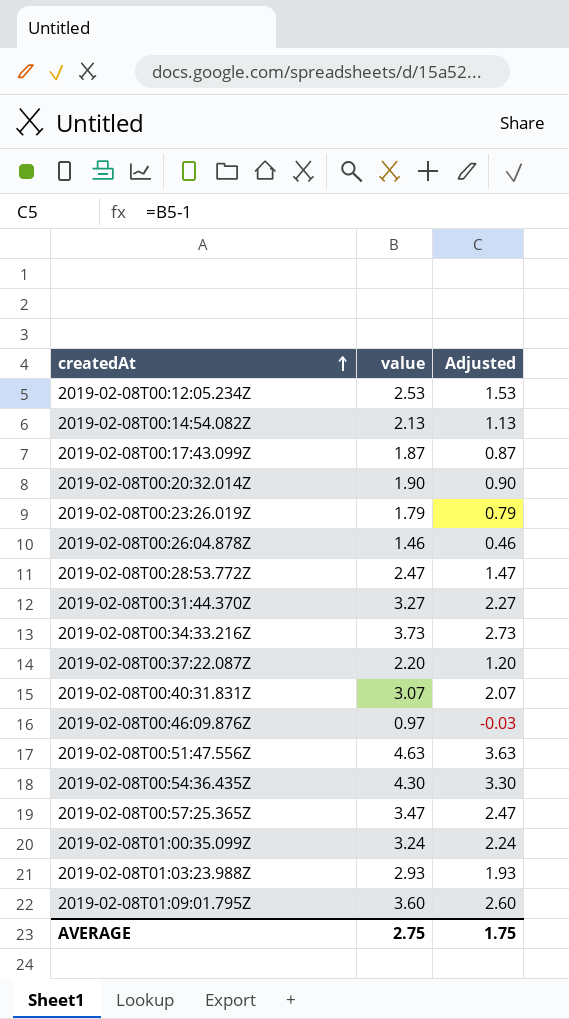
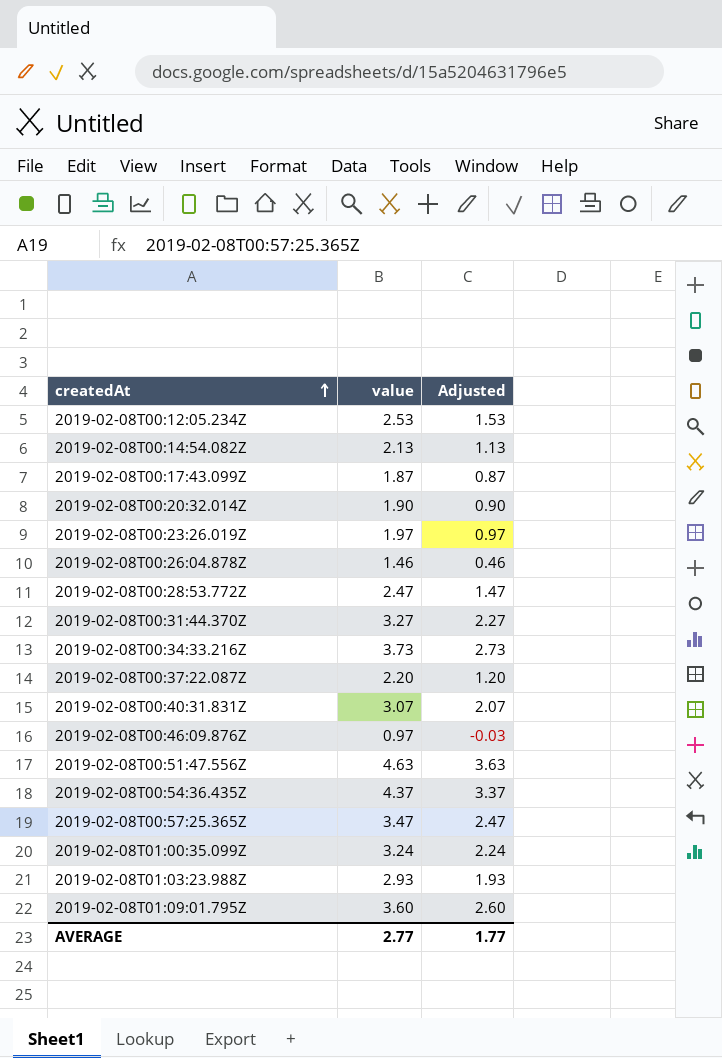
2019-02-08T00:23:26.019Z | value: 1.79 -> 1.97
2019-02-08T00:23:26.019Z | Adjusted: 0.79 -> 0.97
2019-02-08T00:54:36.435Z | value: 4.30 -> 4.37
2019-02-08T00:54:36.435Z | Adjusted: 3.30 -> 3.37
AVERAGE | value: 2.75 -> 2.77
AVERAGE | Adjusted: 1.75 -> 1.77

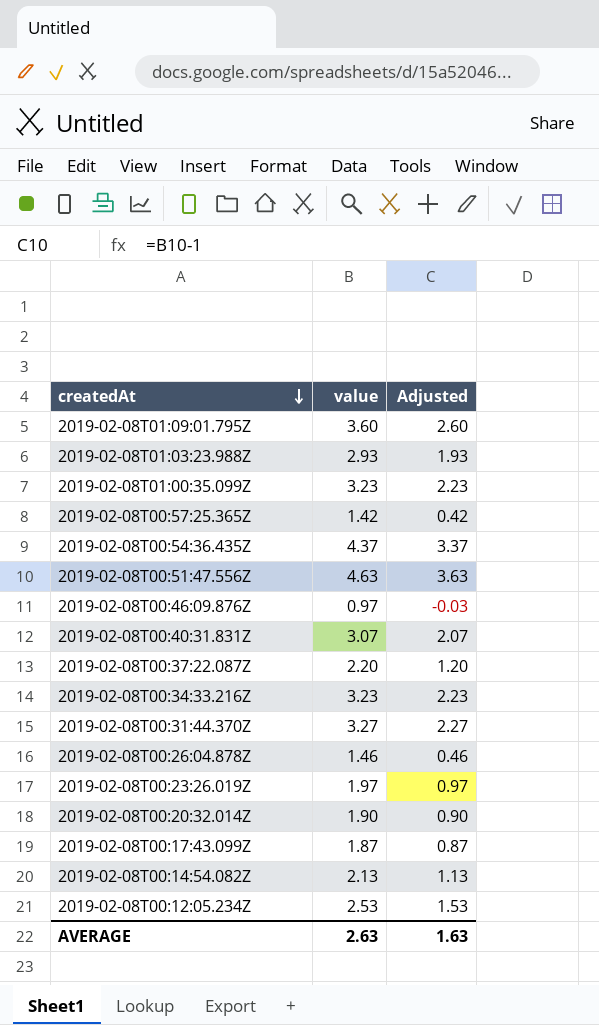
row order: createdAt ascending -> createdAt descending
row 2019-02-08T00:28:53.772Z: 2.47 | 1.47 -> none
2019-02-08T01:00:35.099Z | value: 3.24 -> 3.23
2019-02-08T01:00:35.099Z | Adjusted: 2.24 -> 2.23
2019-02-08T00:57:25.365Z | value: 3.47 -> 1.42
2019-02-08T00:57:25.365Z | Adjusted: 2.47 -> 0.42
2019-02-08T00:34:33.216Z | value: 3.73 -> 3.23
2019-02-08T00:34:33.216Z | Adjusted: 2.73 -> 2.23
AVERAGE | value: 2.77 -> 2.63
AVERAGE | Adjusted: 1.77 -> 1.63

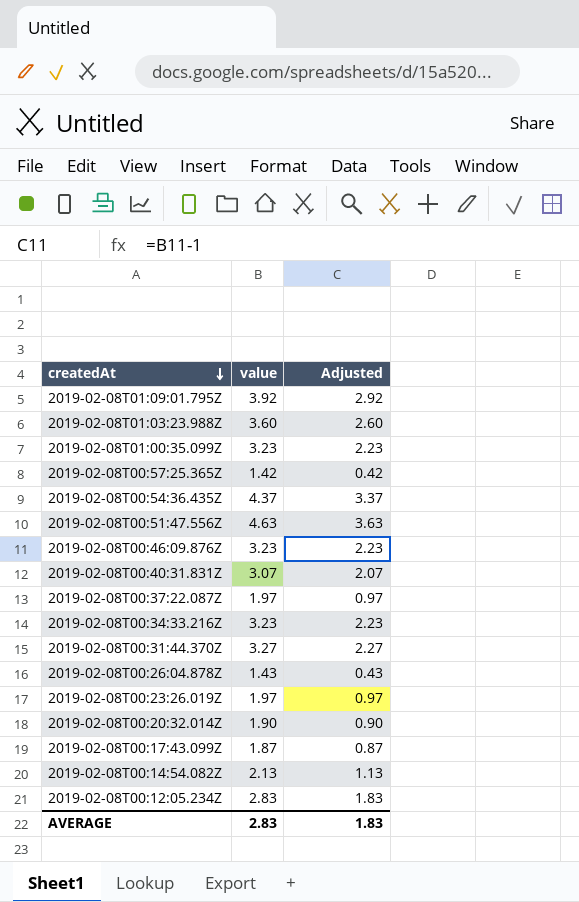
2019-02-08T01:09:01.795Z | value: 3.60 -> 3.92
2019-02-08T01:09:01.795Z | Adjusted: 2.60 -> 2.92
2019-02-08T01:03:23.988Z | value: 2.93 -> 3.60
2019-02-08T01:03:23.988Z | Adjusted: 1.93 -> 2.60
2019-02-08T00:46:09.876Z | value: 0.97 -> 3.23
2019-02-08T00:46:09.876Z | Adjusted: -0.03 -> 2.23
2019-02-08T00:37:22.087Z | value: 2.20 -> 1.97
2019-02-08T00:37:22.087Z | Adjusted: 1.20 -> 0.97
2019-02-08T00:26:04.878Z | value: 1.46 -> 1.43
2019-02-08T00:26:04.878Z | Adjusted: 0.46 -> 0.43
2019-02-08T00:12:05.234Z | value: 2.53 -> 2.83
2019-02-08T00:12:05.234Z | Adjusted: 1.53 -> 1.83
AVERAGE | value: 2.63 -> 2.83
AVERAGE | Adjusted: 1.63 -> 1.83

